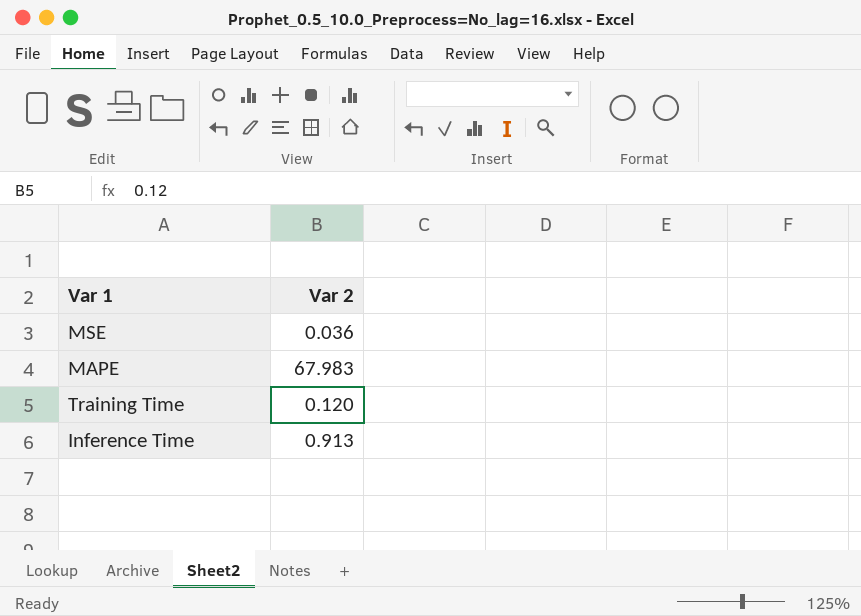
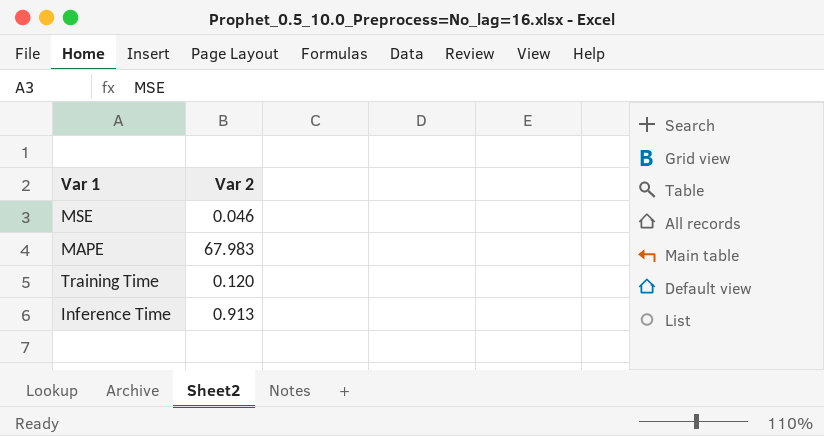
MSE | Var 2: 0.036 -> 0.046

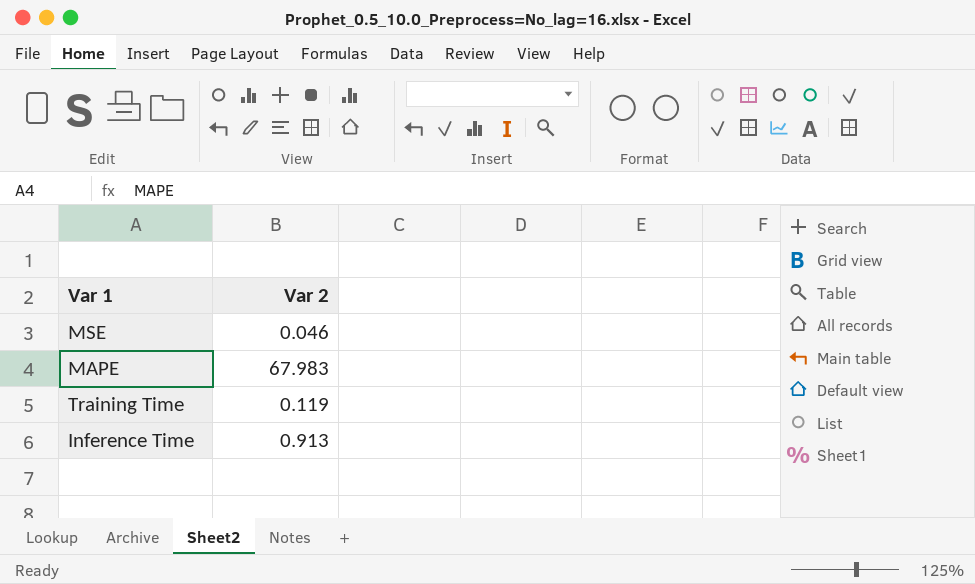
Training Time | Var 2: 0.120 -> 0.119

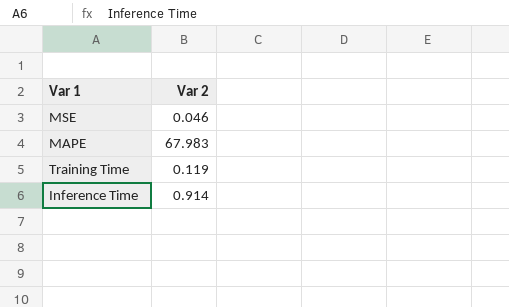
Inference Time | Var 2: 0.913 -> 0.914

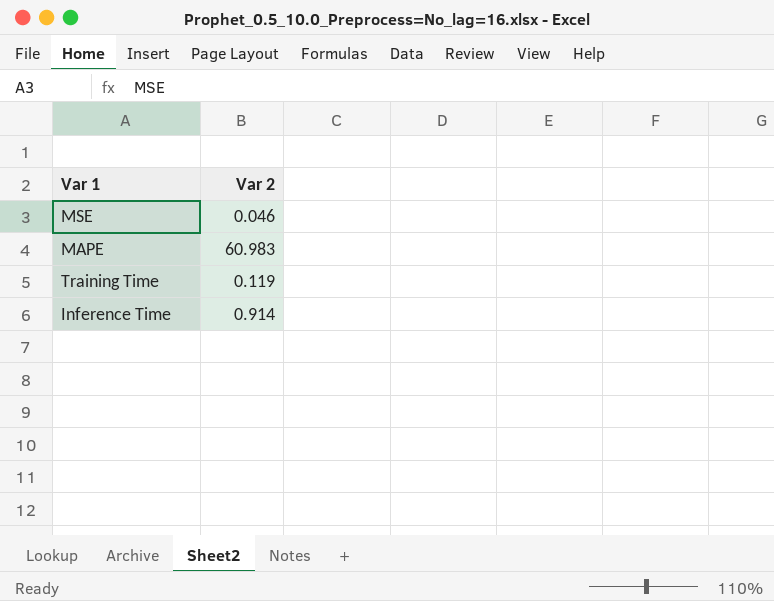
MAPE | Var 2: 67.983 -> 60.983

